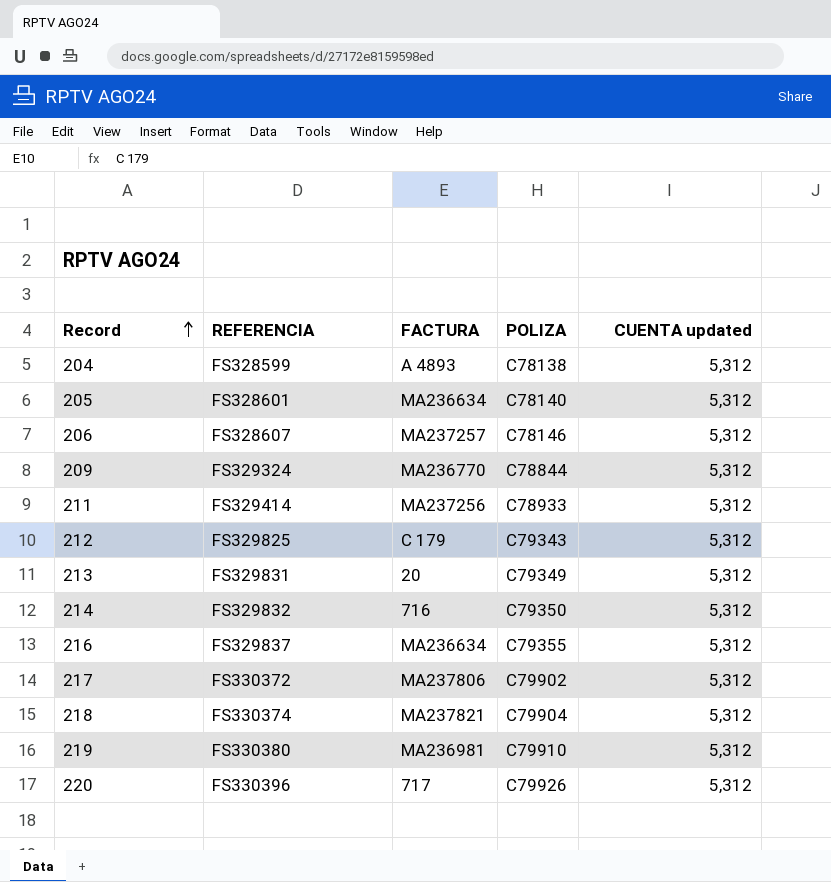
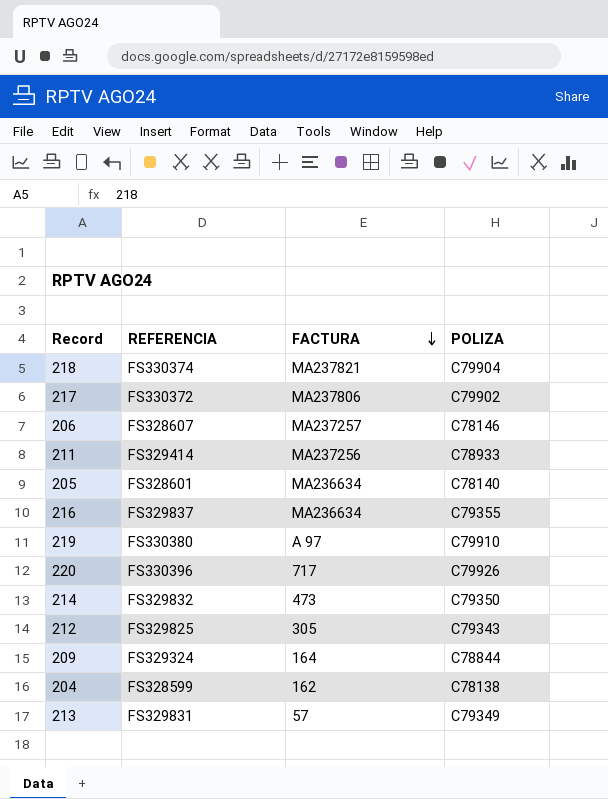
row order: Record ascending -> FACTURA descending
column CUENTA updated | position: 5 -> none
219 | FACTURA: MA236981 -> A 97
214 | FACTURA: 716 -> 473
212 | FACTURA: C 179 -> 305
209 | FACTURA: MA236770 -> 164
204 | FACTURA: A 4893 -> 162
213 | FACTURA: 20 -> 57

